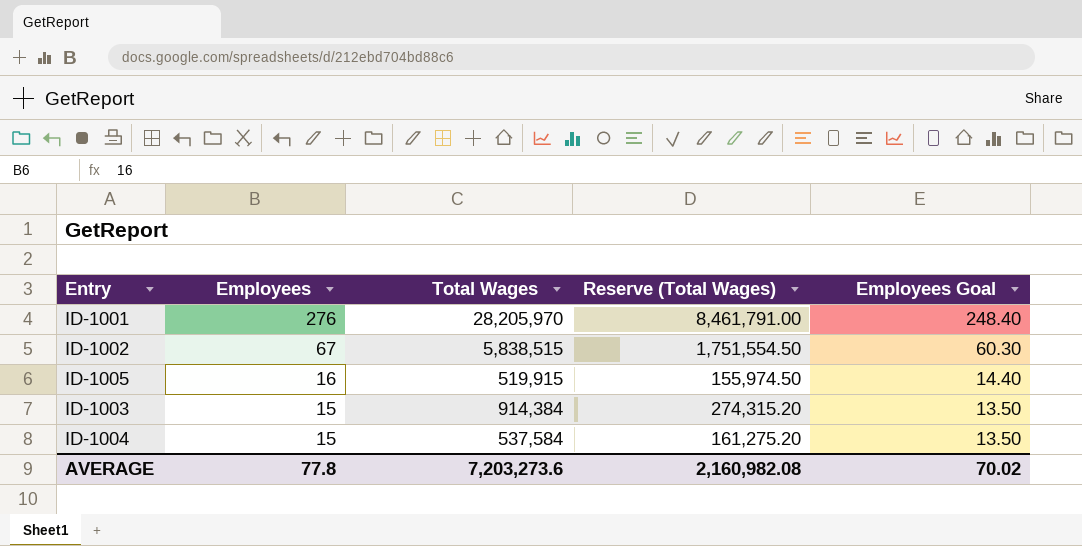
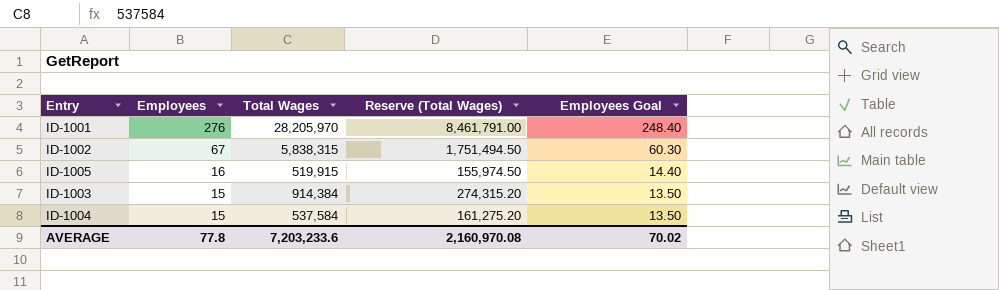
ID-1002 | Total Wages: 5,838,515 -> 5,838,315
ID-1002 | Reserve (Total Wages): 1,751,554.50 -> 1,751,494.50
AVERAGE | Total Wages: 7,203,273.6 -> 7,203,233.6
AVERAGE | Reserve (Total Wages): 2,160,982.08 -> 2,160,970.08

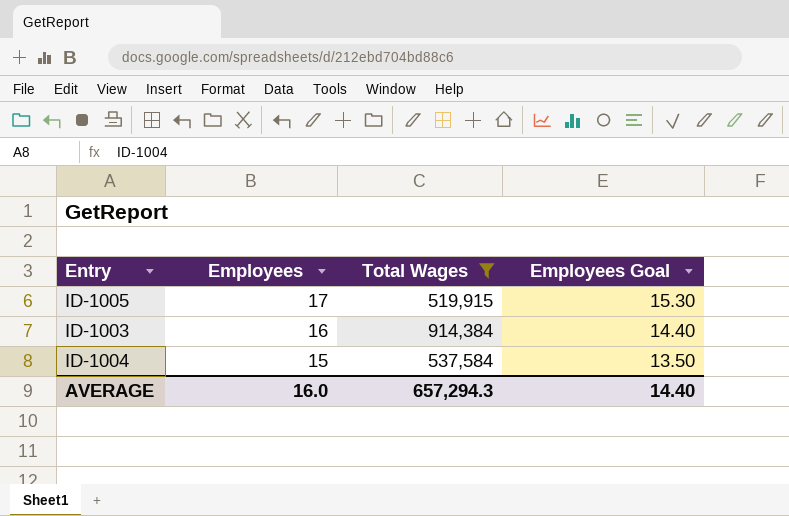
filter: none -> Total Wages <= 914,384
column Reserve (Total Wages) | formula: [Total Wages] * 0.3 -> none
ID-1005 | Employees: 16 -> 17
ID-1005 | Employees Goal: 14.40 -> 15.30
ID-1003 | Employees: 15 -> 16
ID-1003 | Employees Goal: 13.50 -> 14.40
AVERAGE | Employees: 77.8 -> 16.0
AVERAGE | Total Wages: 7,203,233.6 -> 657,294.3
AVERAGE | Employees Goal: 70.02 -> 14.40

